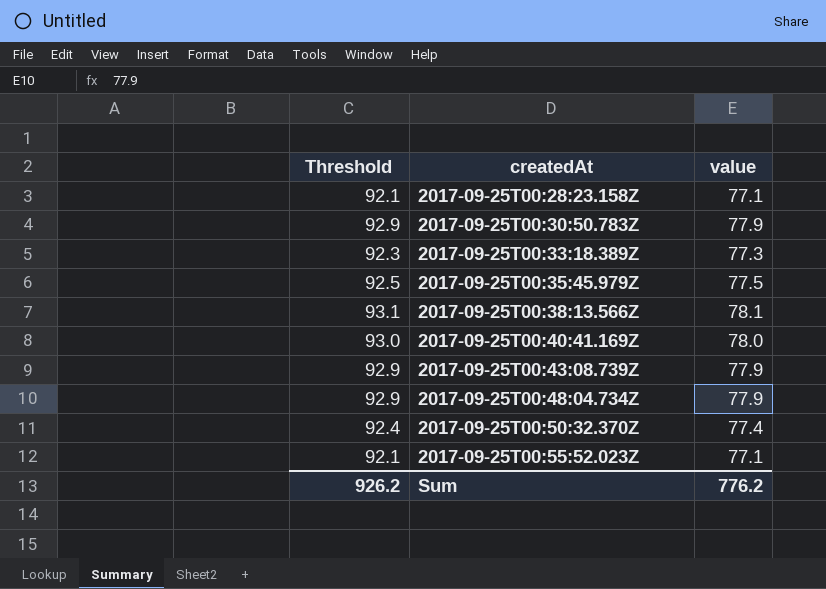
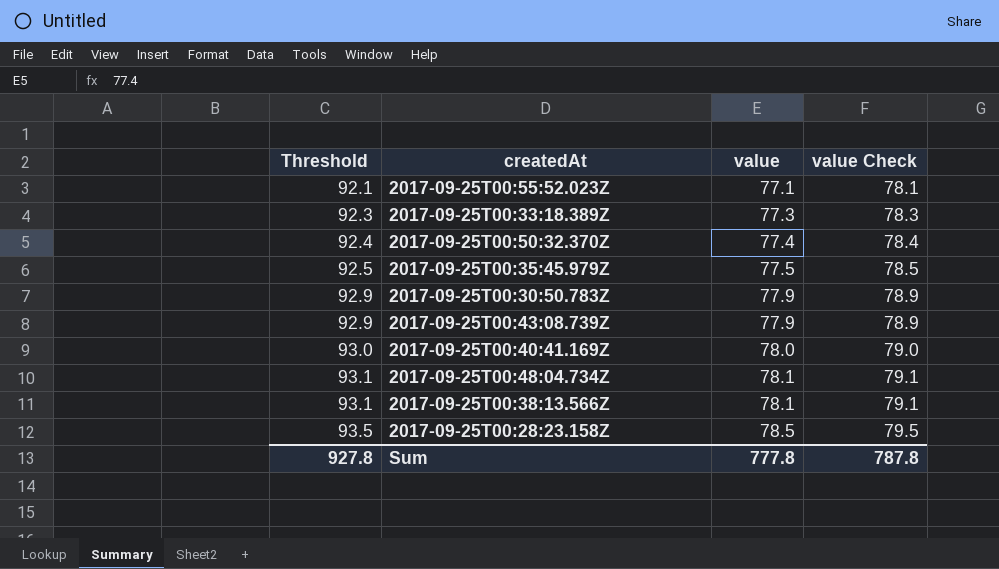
row order: createdAt ascending -> Threshold ascending
column value Check | formula: none -> [value] + 1
2017-09-25T00:48:04.734Z | Threshold: 92.9 -> 93.1
2017-09-25T00:48:04.734Z | value: 77.9 -> 78.1
2017-09-25T00:28:23.158Z | Threshold: 92.1 -> 93.5
2017-09-25T00:28:23.158Z | value: 77.1 -> 78.5
Sum | Threshold: 926.2 -> 927.8
Sum | value: 776.2 -> 777.8

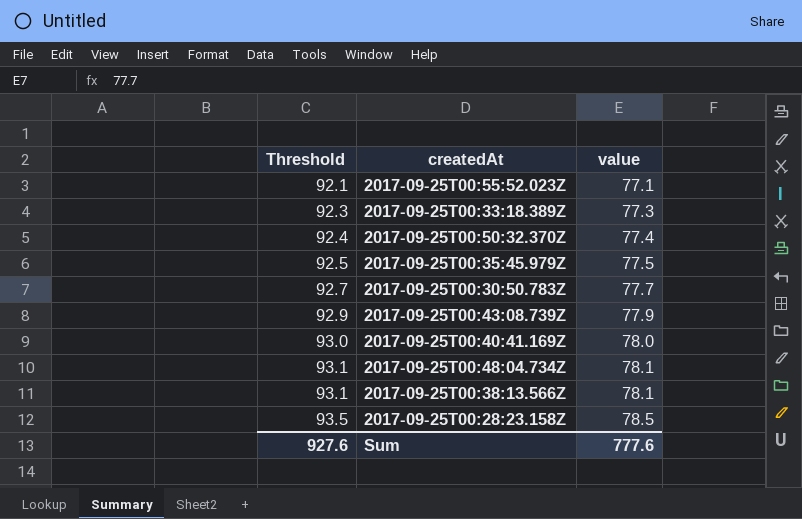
column value Check | formula: [value] + 1 -> none
2017-09-25T00:30:50.783Z | Threshold: 92.9 -> 92.7
2017-09-25T00:30:50.783Z | value: 77.9 -> 77.7
Sum | Threshold: 927.8 -> 927.6
Sum | value: 777.8 -> 777.6

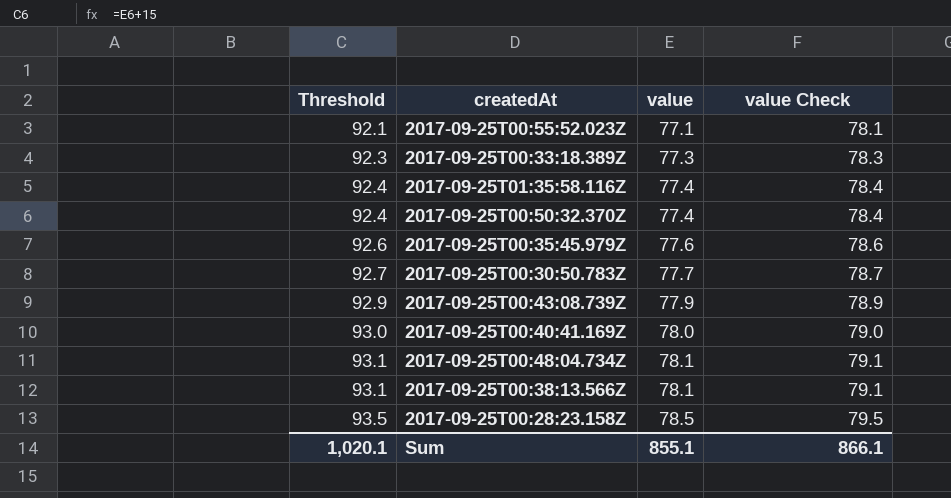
column value Check | formula: none -> [value] + 1
row 2017-09-25T01:35:58.116Z: none -> 92.4 | 77.4 | 78.4
2017-09-25T00:35:45.979Z | Threshold: 92.5 -> 92.6
2017-09-25T00:35:45.979Z | value: 77.5 -> 77.6
Sum | Threshold: 927.6 -> 1,020.1
Sum | value: 777.6 -> 855.1

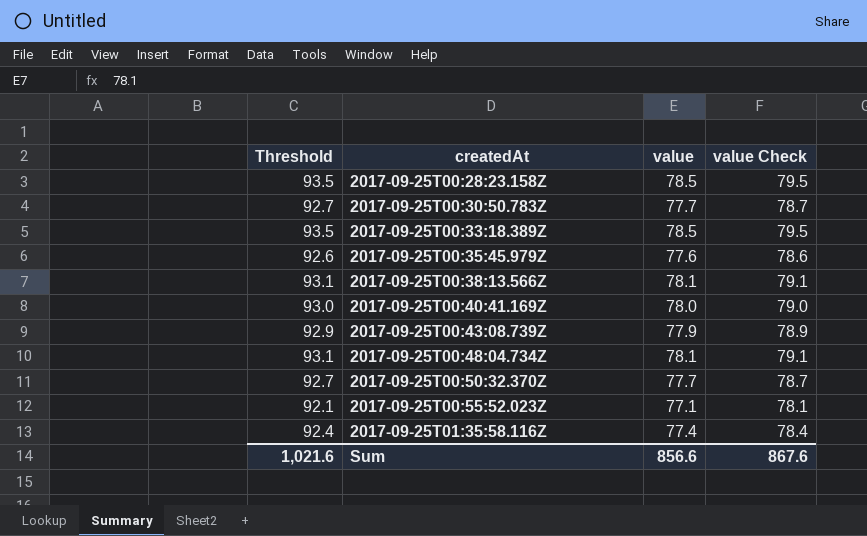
row order: Threshold ascending -> createdAt ascending
2017-09-25T00:33:18.389Z | Threshold: 92.3 -> 93.5
2017-09-25T00:33:18.389Z | value: 77.3 -> 78.5
2017-09-25T00:33:18.389Z | value Check: 78.3 -> 79.5
2017-09-25T00:50:32.370Z | Threshold: 92.4 -> 92.7
2017-09-25T00:50:32.370Z | value: 77.4 -> 77.7
2017-09-25T00:50:32.370Z | value Check: 78.4 -> 78.7
Sum | Threshold: 1,020.1 -> 1,021.6
Sum | value: 855.1 -> 856.6
Sum | value Check: 866.1 -> 867.6

